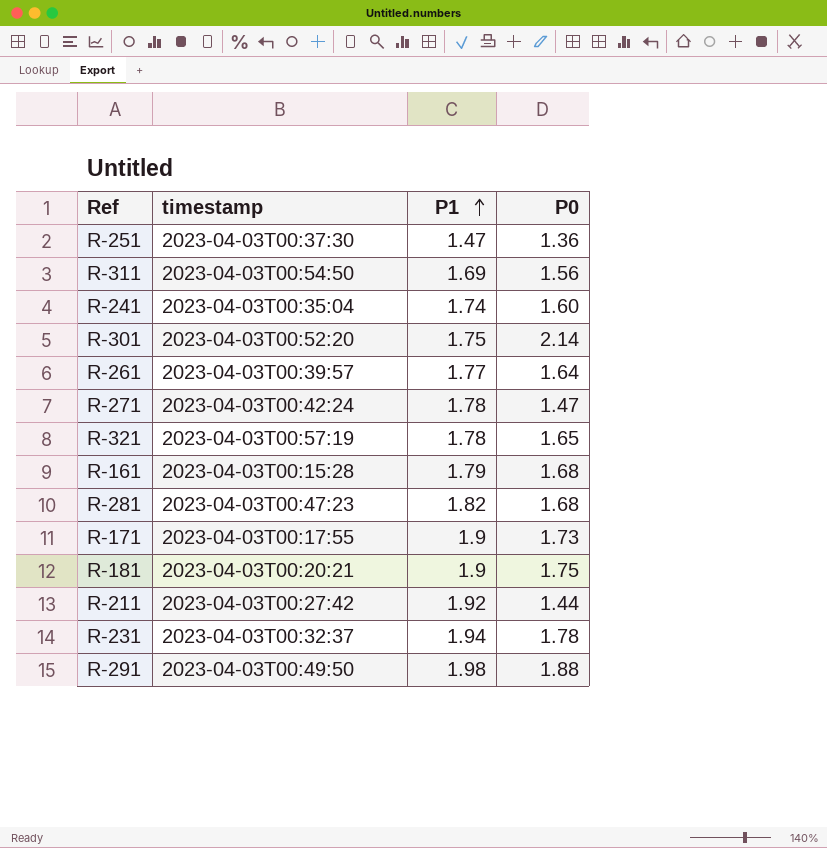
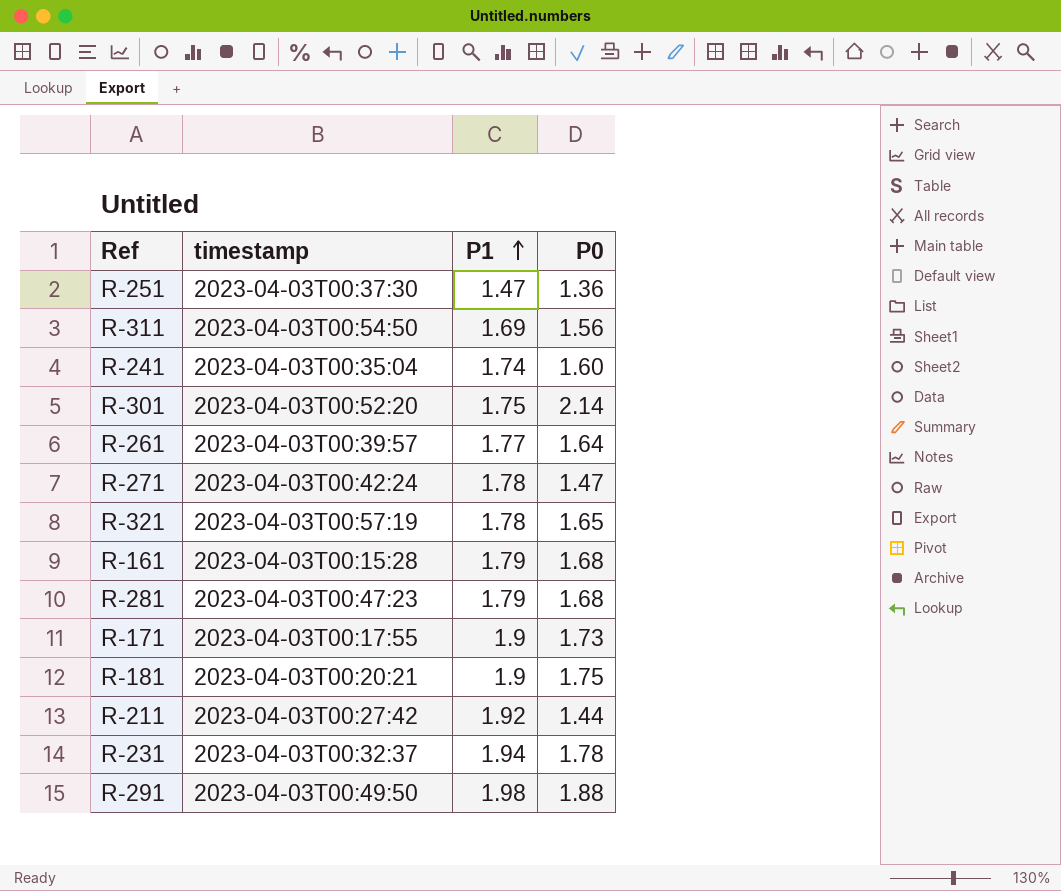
R-281 | P1: 1.82 -> 1.79

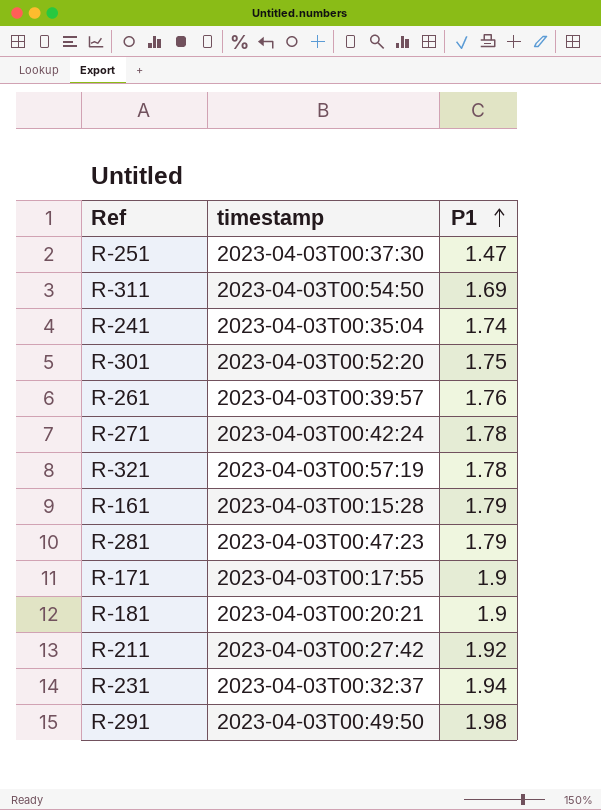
column P0 | position: 4 -> none
R-261 | P1: 1.77 -> 1.76

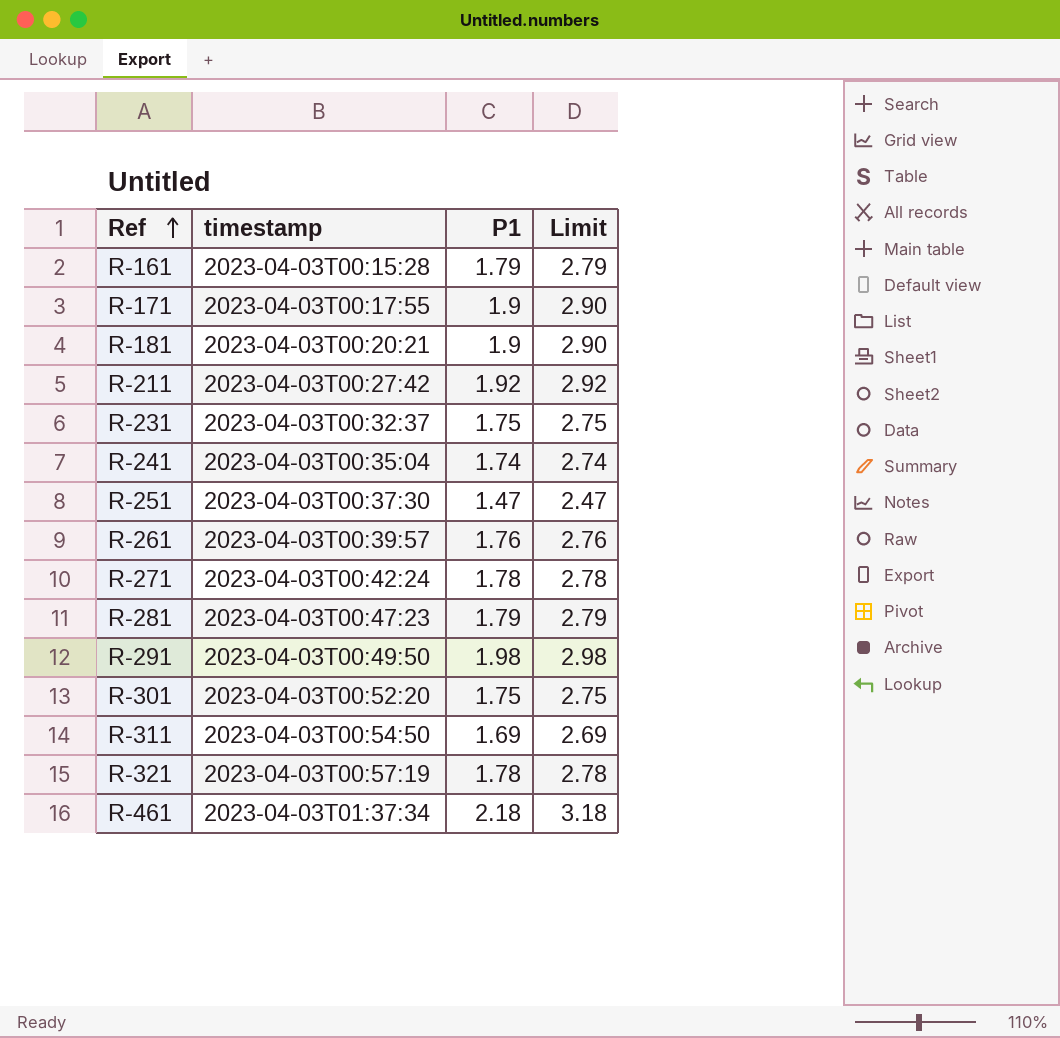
row order: P1 ascending -> Ref ascending
column Limit | formula: none -> [P1] + 1
R-231 | P1: 1.94 -> 1.75
row R-461: none -> 2023-04-03T01:37:34 | 2.18 | 3.18

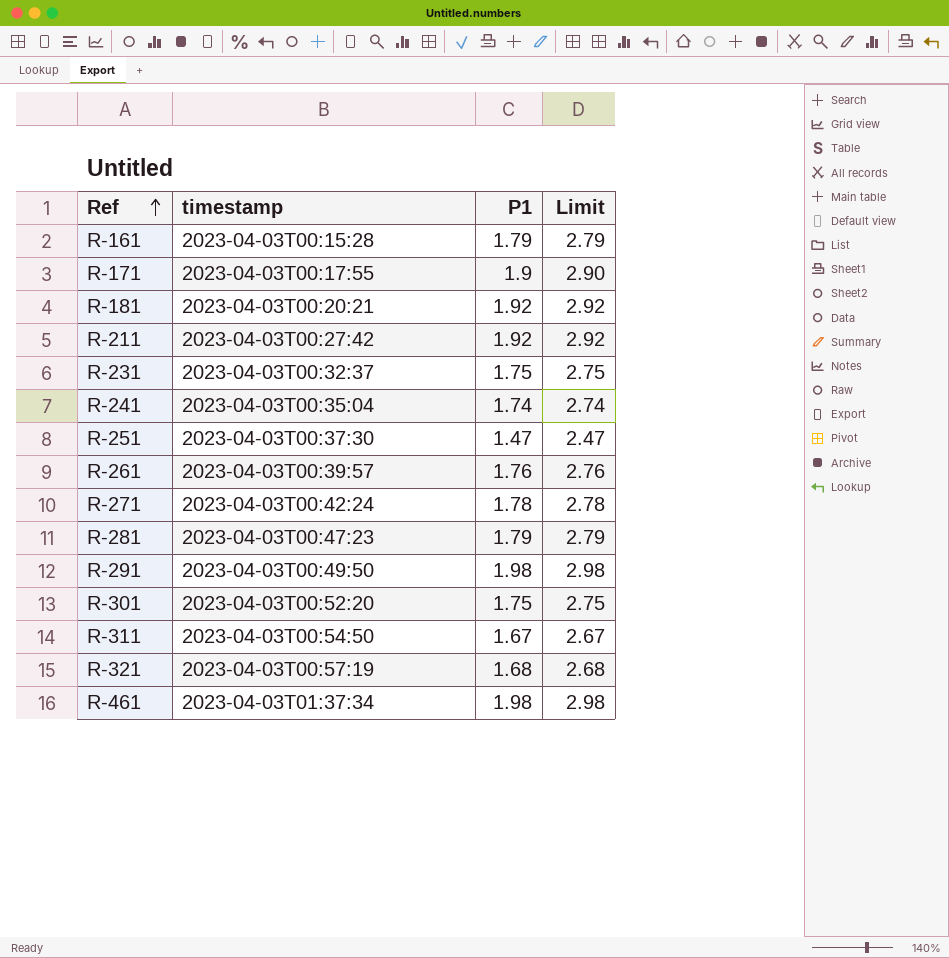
R-181 | P1: 1.9 -> 1.92
R-181 | Limit: 2.90 -> 2.92
R-311 | P1: 1.69 -> 1.67
R-311 | Limit: 2.69 -> 2.67
R-321 | P1: 1.78 -> 1.68
R-321 | Limit: 2.78 -> 2.68
R-461 | P1: 2.18 -> 1.98
R-461 | Limit: 3.18 -> 2.98

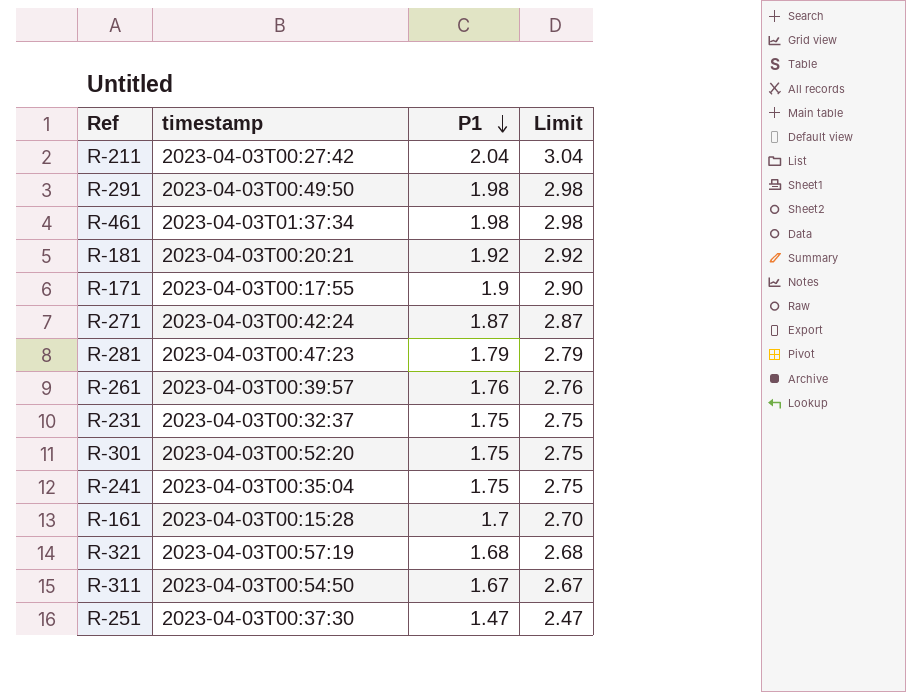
row order: Ref ascending -> P1 descending
R-211 | P1: 1.92 -> 2.04
R-211 | Limit: 2.92 -> 3.04
R-271 | P1: 1.78 -> 1.87
R-271 | Limit: 2.78 -> 2.87
R-241 | P1: 1.74 -> 1.75
R-241 | Limit: 2.74 -> 2.75
R-161 | P1: 1.79 -> 1.7
R-161 | Limit: 2.79 -> 2.70

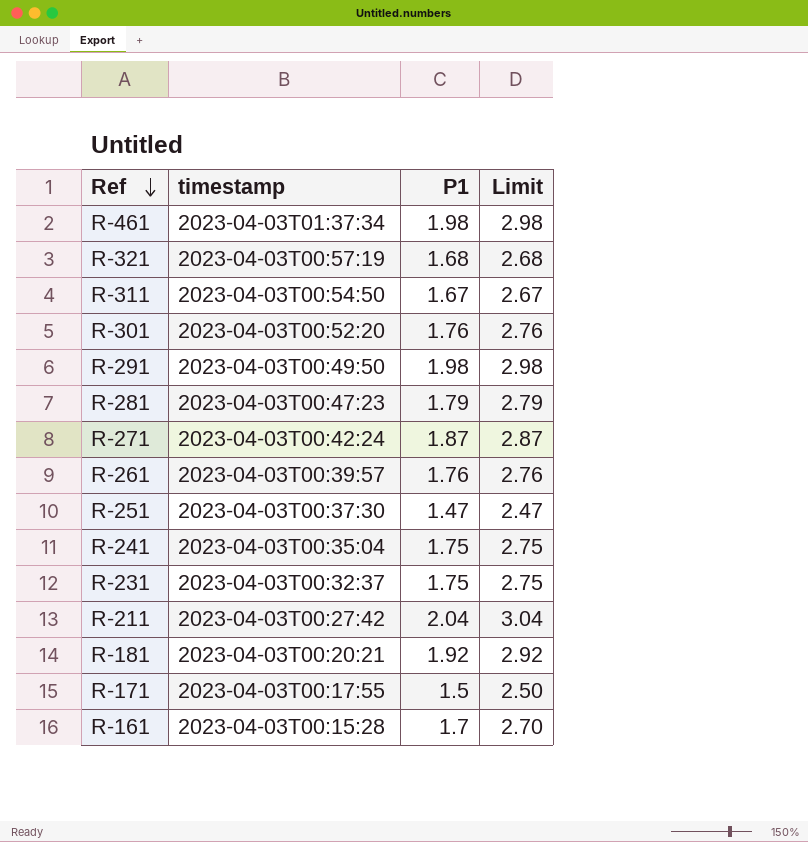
row order: P1 descending -> Ref descending
R-301 | P1: 1.75 -> 1.76
R-301 | Limit: 2.75 -> 2.76
R-171 | P1: 1.9 -> 1.5
R-171 | Limit: 2.90 -> 2.50

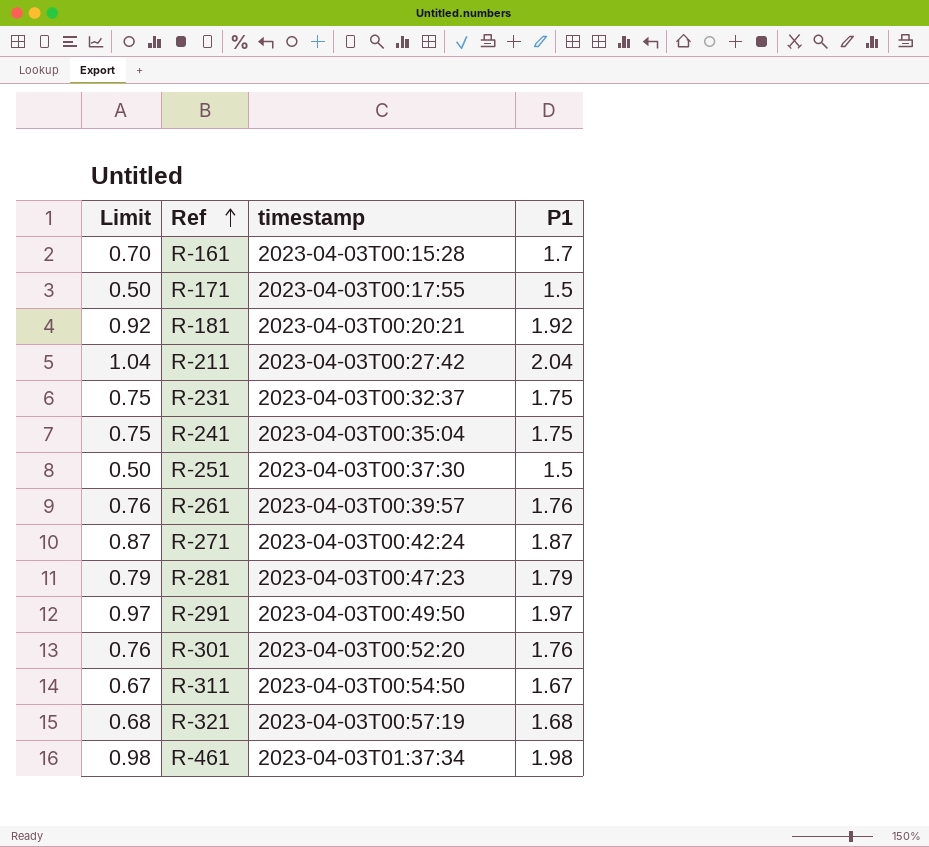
row order: Ref descending -> Ref ascending
column Limit | formula: [P1] + 1 -> [P1] - 1
column Limit | position: 4 -> 1
R-251 | P1: 1.47 -> 1.5
R-291 | P1: 1.98 -> 1.97

